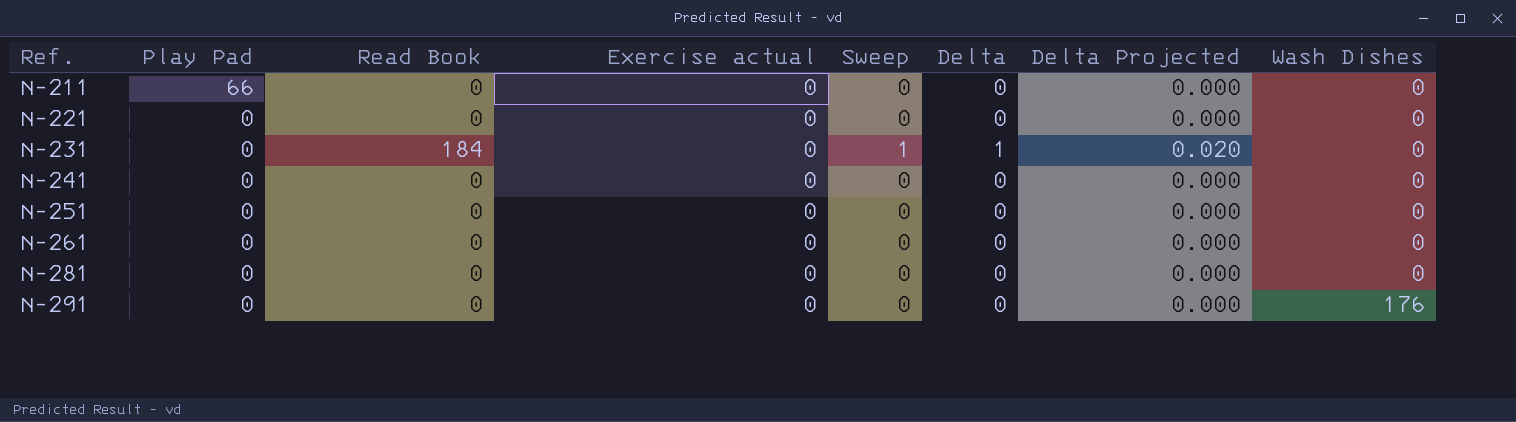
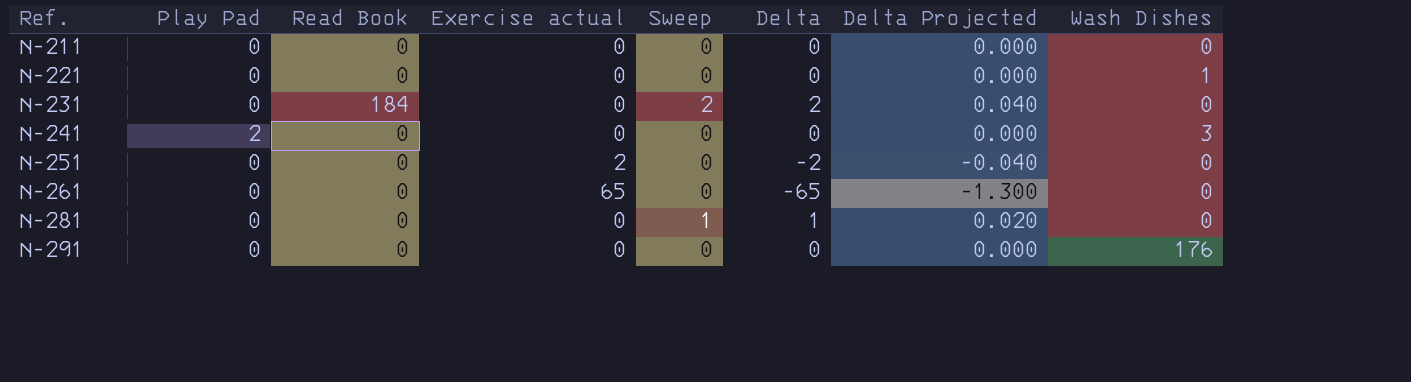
N-211 | Play Pad: 66 -> 0
N-221 | Wash Dishes: 0 -> 1
N-231 | Sweep: 1 -> 2
N-231 | Delta: 1 -> 2
N-231 | Delta Projected: 0.020 -> 0.040
N-241 | Play Pad: 0 -> 2
N-241 | Wash Dishes: 0 -> 3
N-251 | Exercise actual: 0 -> 2
N-251 | Delta: 0 -> -2
N-251 | Delta Projected: 0.000 -> -0.040
N-261 | Exercise actual: 0 -> 65
N-261 | Delta: 0 -> -65
N-261 | Delta Projected: 0.000 -> -1.300
N-281 | Sweep: 0 -> 1
N-281 | Delta: 0 -> 1
N-281 | Delta Projected: 0.000 -> 0.020

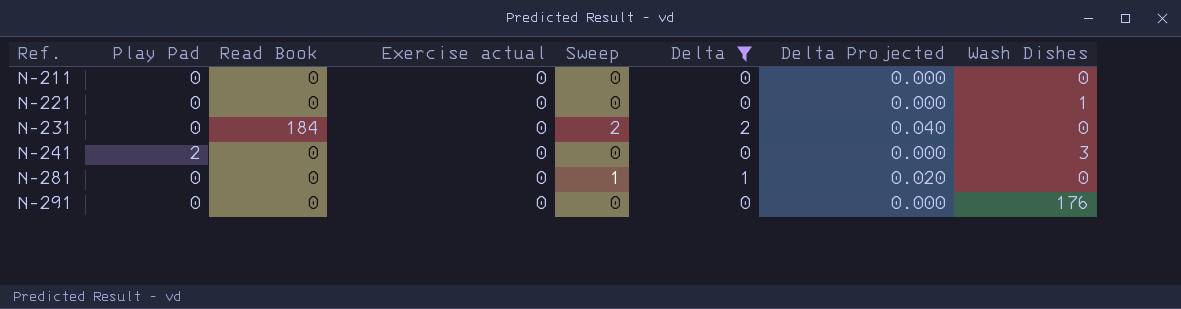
filter: none -> Delta >= 0

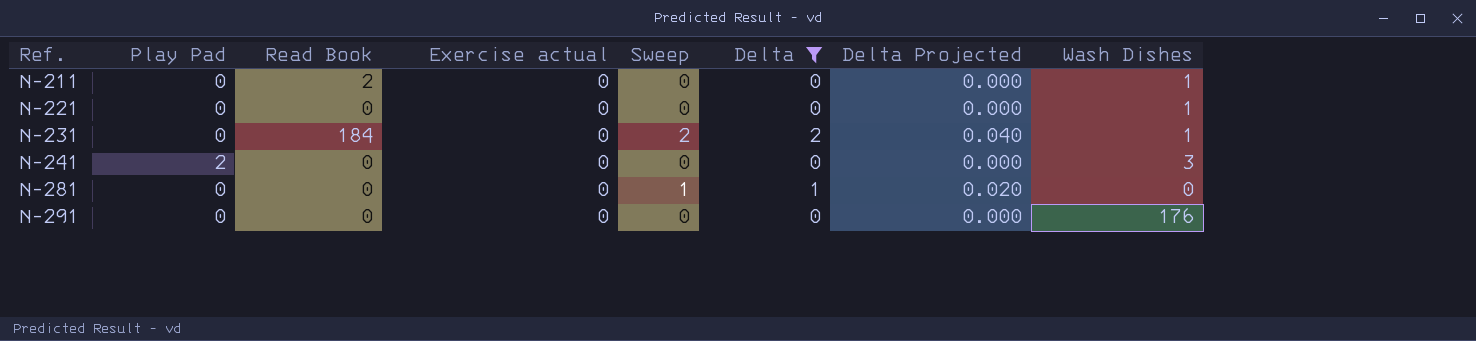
N-211 | Read Book: 0 -> 2
N-211 | Wash Dishes: 0 -> 1
N-231 | Wash Dishes: 0 -> 1

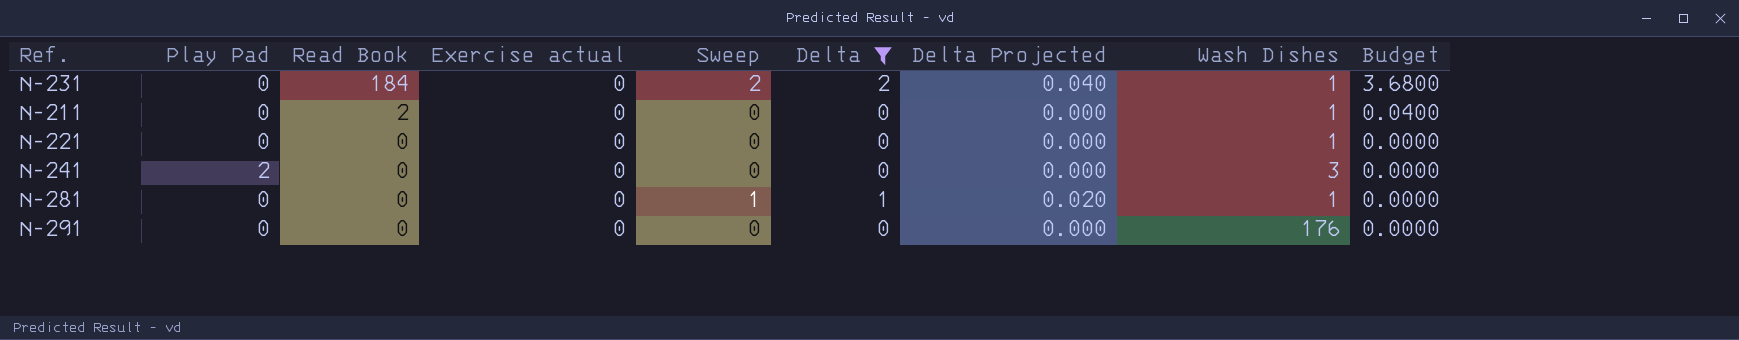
row order: Ref. ascending -> Read Book descending
column Budget | formula: none -> [Read Book] * 0.02
N-281 | Wash Dishes: 0 -> 1

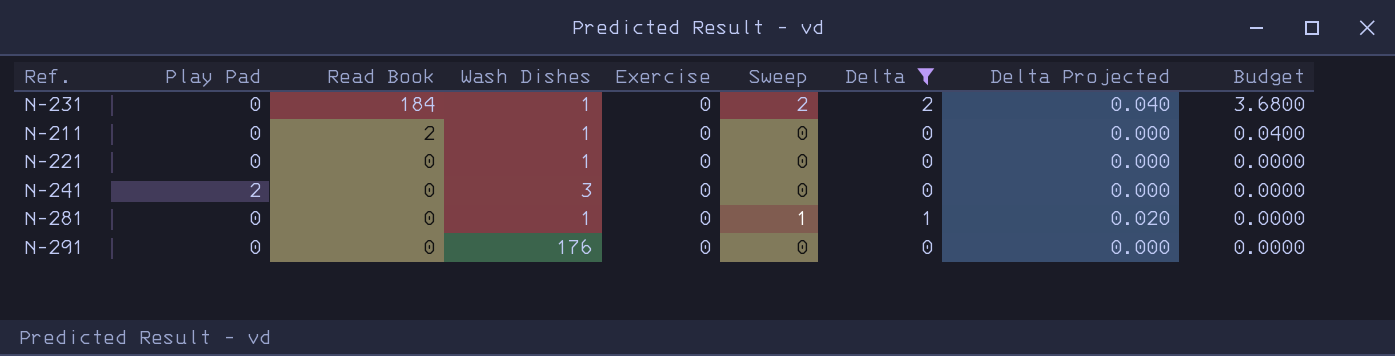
column Wash Dishes | position: 8 -> 4
column name: Exercise actual -> Exercise

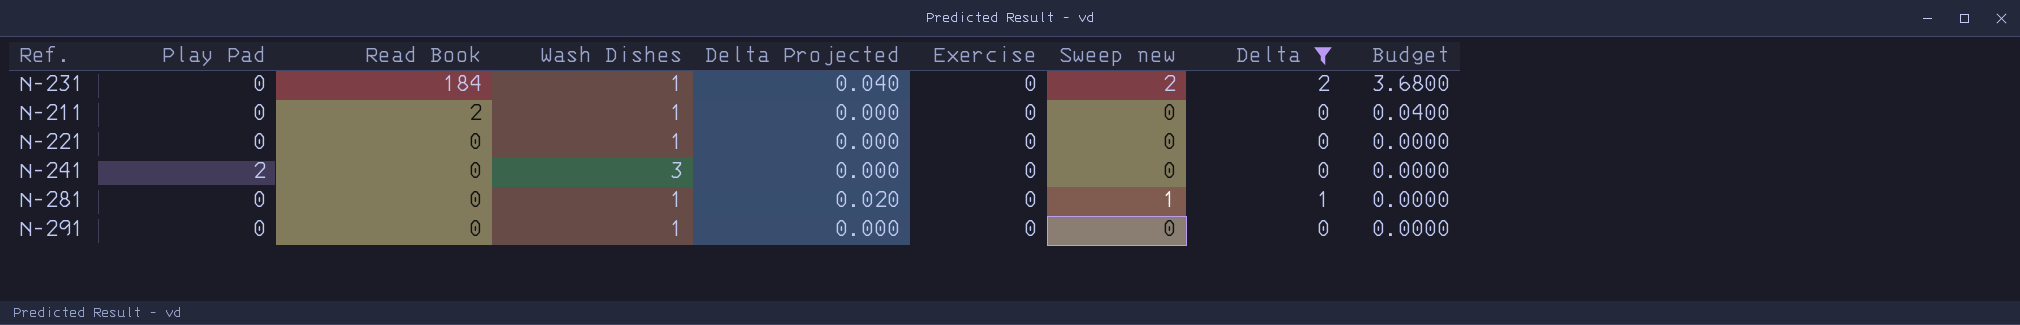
column Delta Projected | position: 8 -> 5
column name: Sweep -> Sweep new
N-291 | Wash Dishes: 176 -> 1

